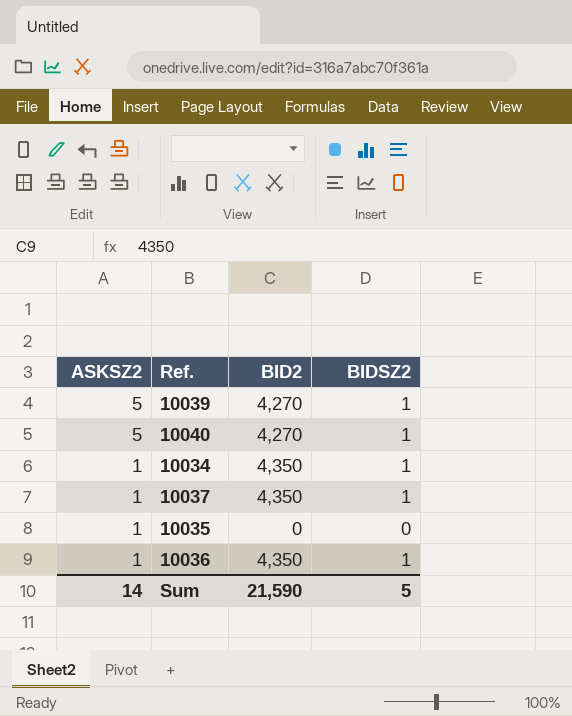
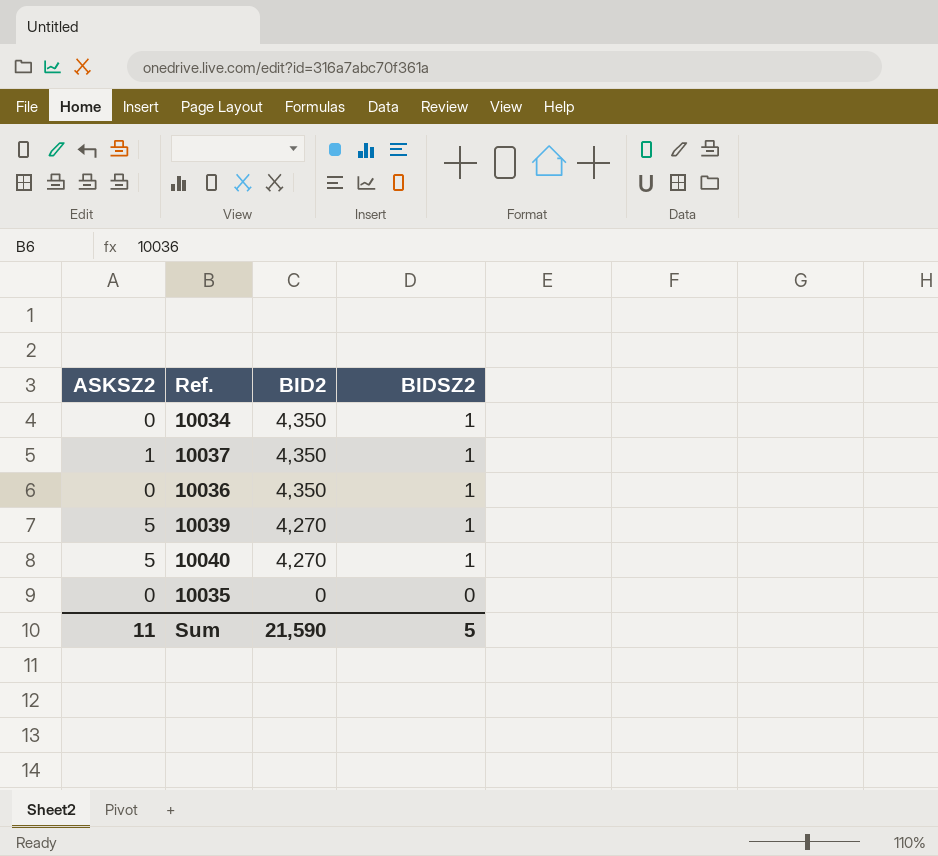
row order: ASKSZ2 descending -> BID2 descending
10034 | ASKSZ2: 1 -> 0
10036 | ASKSZ2: 1 -> 0
10035 | ASKSZ2: 1 -> 0
Sum | ASKSZ2: 14 -> 11

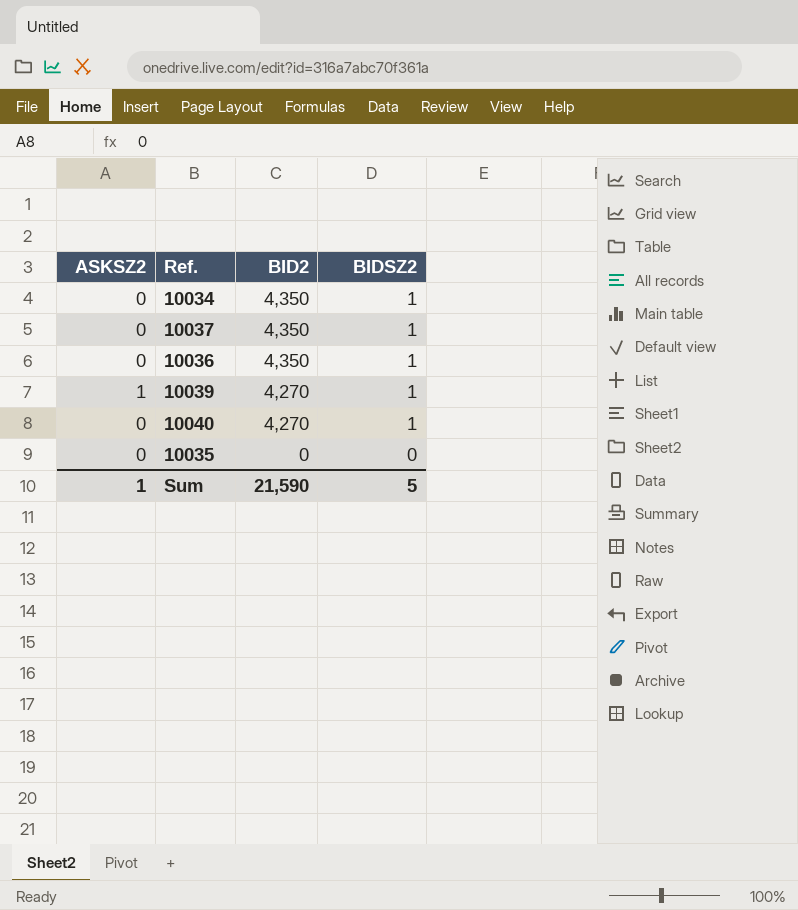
10037 | ASKSZ2: 1 -> 0
10039 | ASKSZ2: 5 -> 1
10040 | ASKSZ2: 5 -> 0
Sum | ASKSZ2: 11 -> 1

